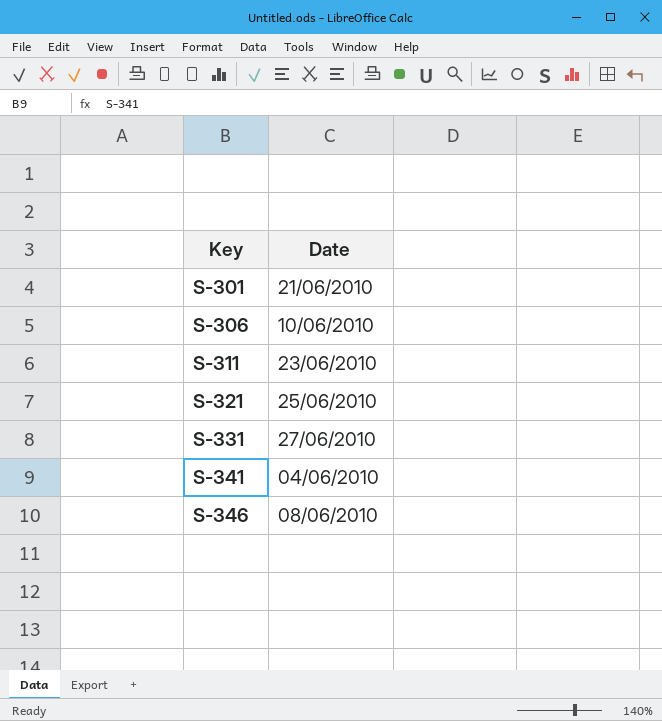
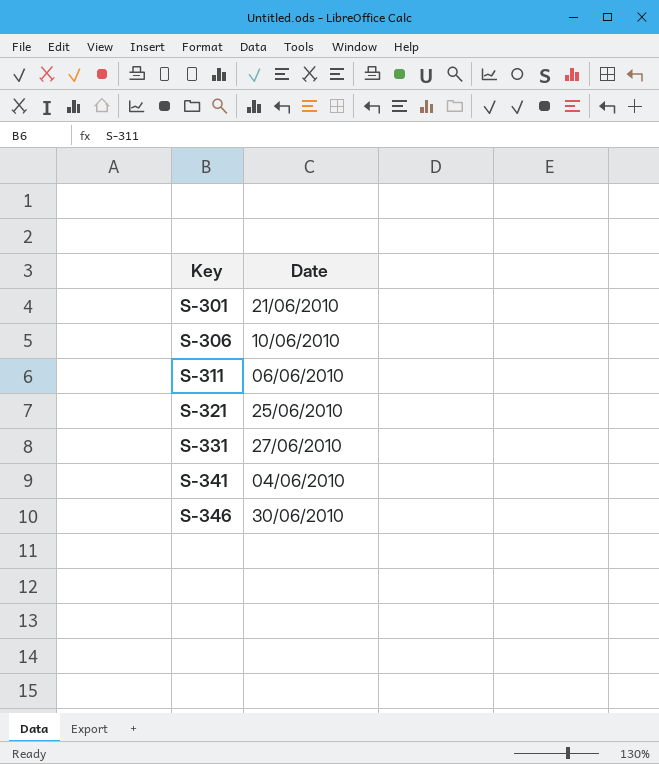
S-311 | Date: 23/06/2010 -> 06/06/2010
S-346 | Date: 08/06/2010 -> 30/06/2010

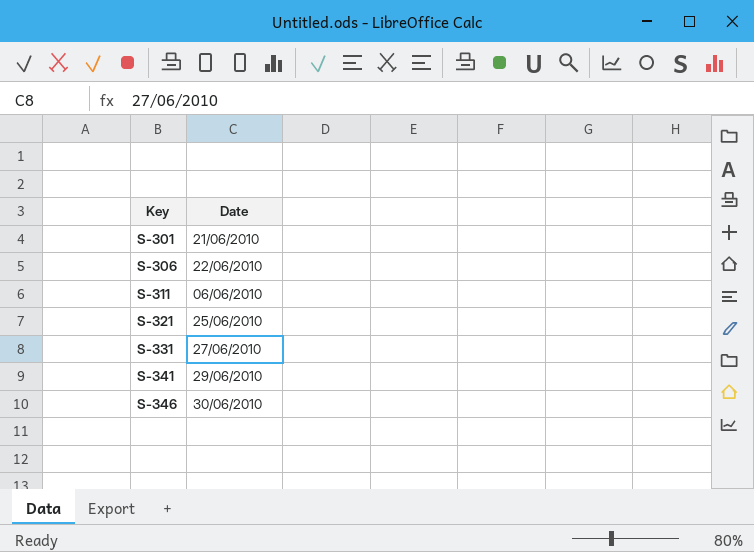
S-306 | Date: 10/06/2010 -> 22/06/2010
S-341 | Date: 04/06/2010 -> 29/06/2010

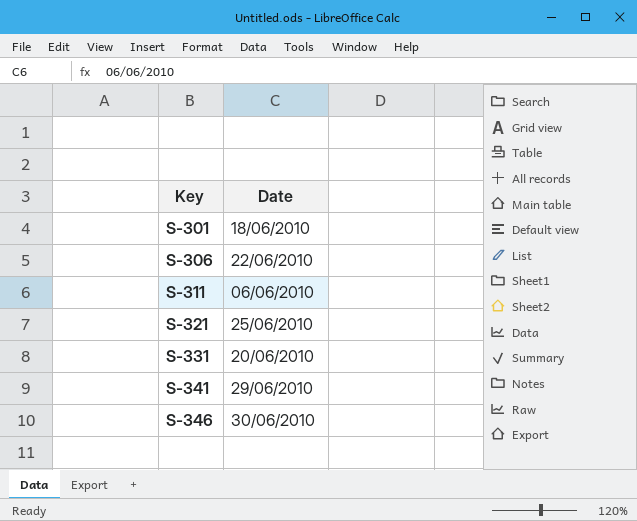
S-301 | Date: 21/06/2010 -> 18/06/2010
S-331 | Date: 27/06/2010 -> 20/06/2010

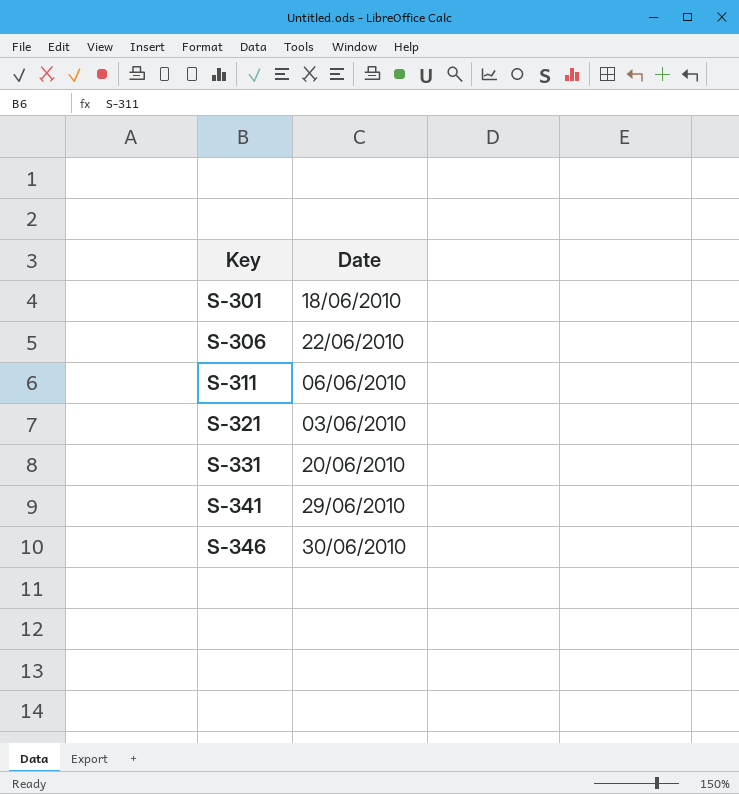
S-321 | Date: 25/06/2010 -> 03/06/2010

